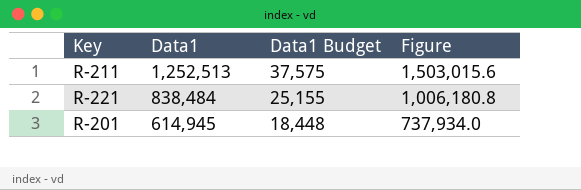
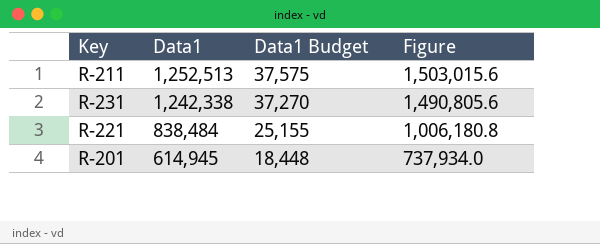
row R-231: none -> 1,242,338 | 37,270 | 1,490,805.6

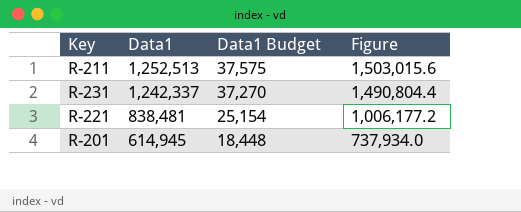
R-231 | Data1: 1,242,338 -> 1,242,337
R-231 | Figure: 1,490,805.6 -> 1,490,804.4
R-221 | Data1: 838,484 -> 838,481
R-221 | Data1 Budget: 25,155 -> 25,154
R-221 | Figure: 1,006,180.8 -> 1,006,177.2

